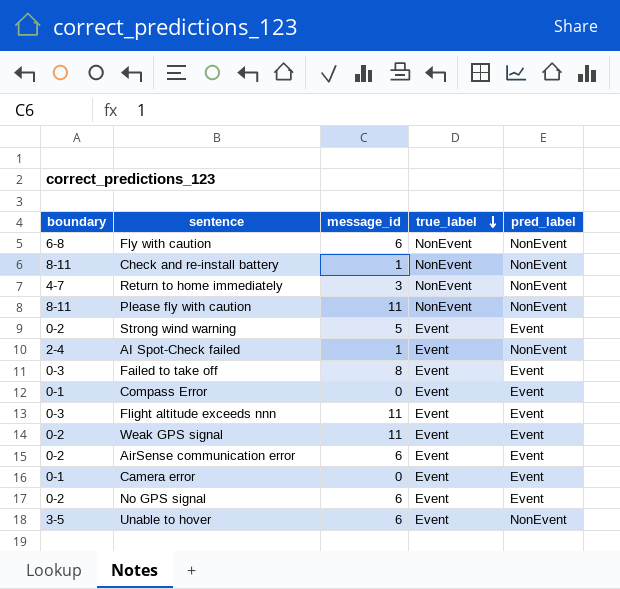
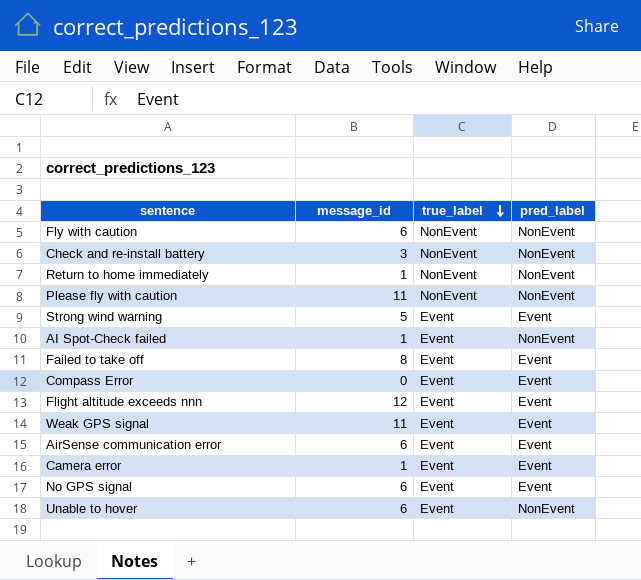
column boundary | position: 1 -> none
Check and re-install battery | message_id: 1 -> 3
Return to home immediately | message_id: 3 -> 1
Flight altitude exceeds nnn | message_id: 11 -> 12
Camera error | message_id: 0 -> 1

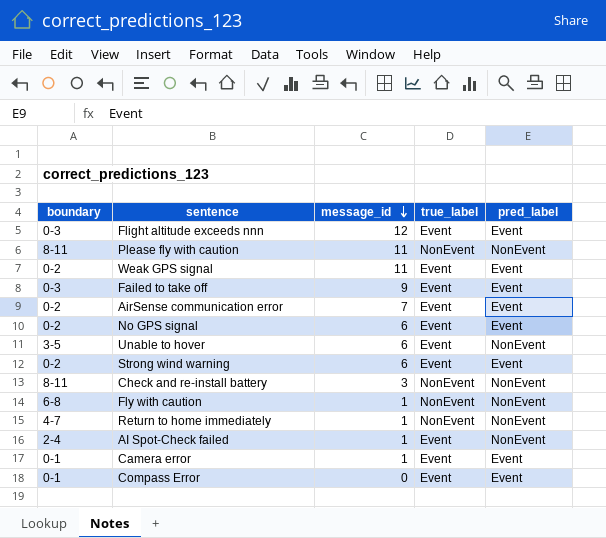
row order: true_label descending -> message_id descending
column boundary | position: none -> 1
Failed to take off | message_id: 8 -> 9
AirSense communication error | message_id: 6 -> 7
Strong wind warning | message_id: 5 -> 6
Fly with caution | message_id: 6 -> 1

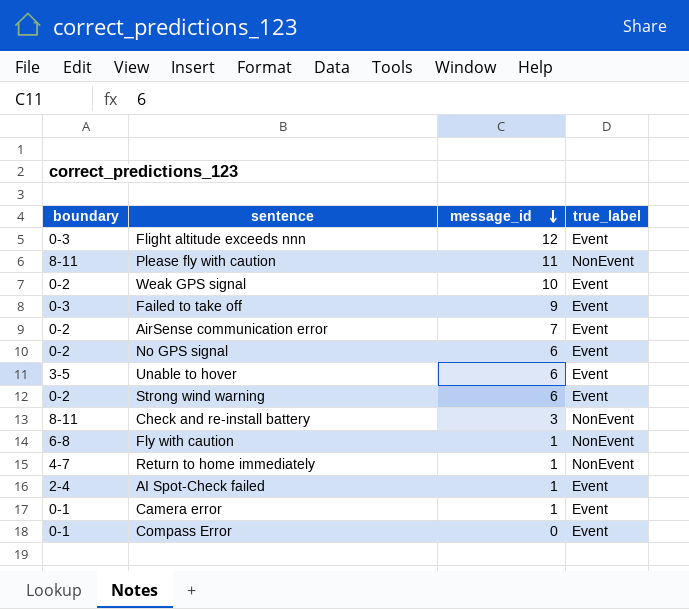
column pred_label | position: 5 -> none
Weak GPS signal | message_id: 11 -> 10

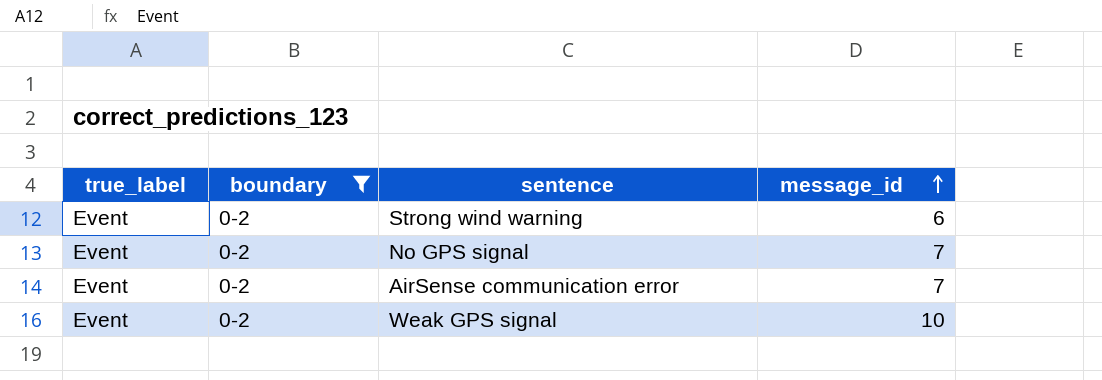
filter: none -> boundary = 0-2
row order: message_id descending -> message_id ascending
column true_label | position: 4 -> 1
No GPS signal | message_id: 6 -> 7

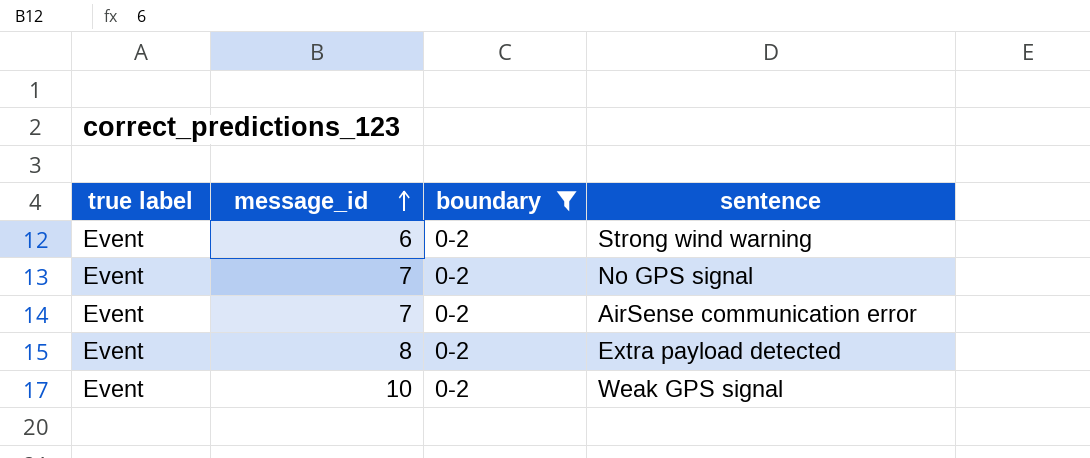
column name: true_label -> true label
column message_id | position: 4 -> 2
row Extra payload detected: none -> Event | 8 | 0-2

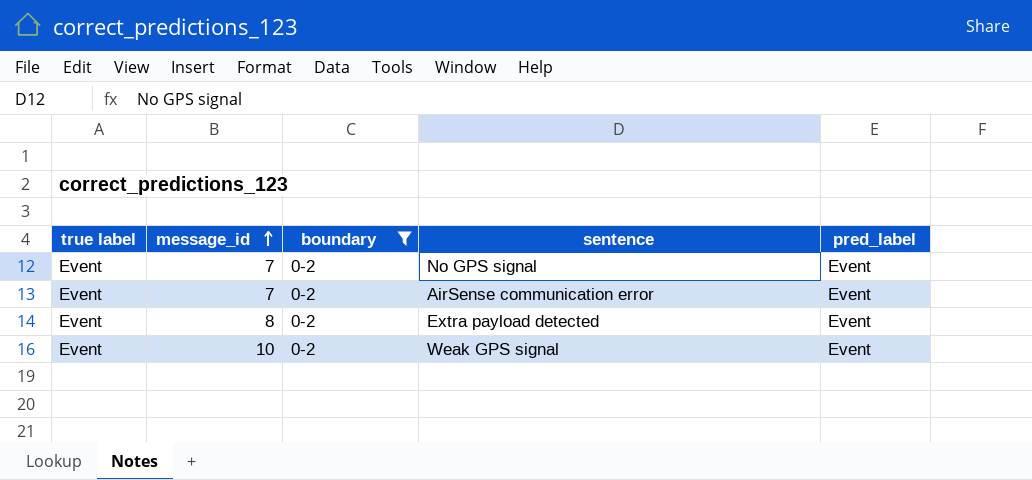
column pred_label | position: none -> 5
row Strong wind warning: Event | 6 | 0-2 -> none

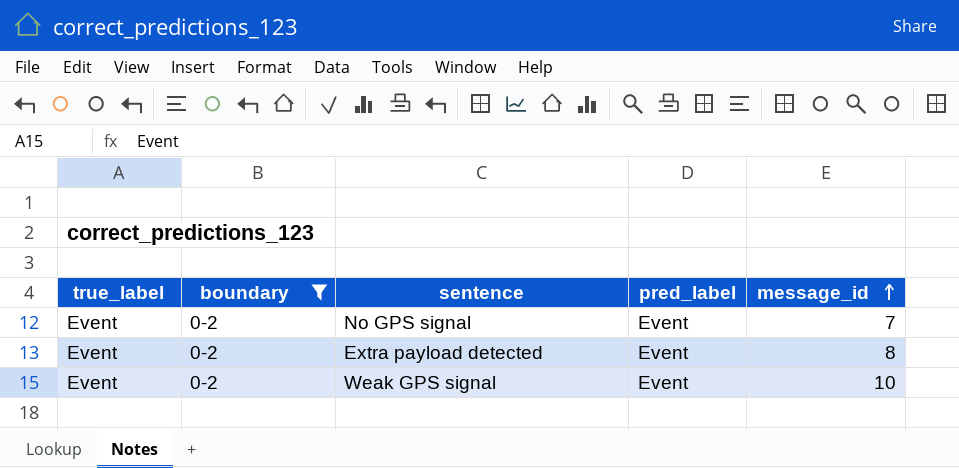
column name: true label -> true_label
column message_id | position: 2 -> 5
row AirSense communication error: Event | 7 | 0-2 | Event -> none

